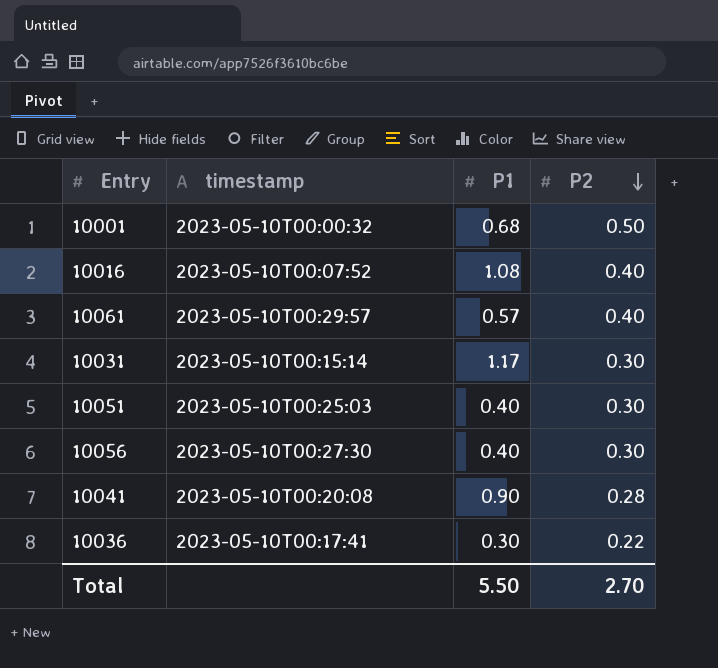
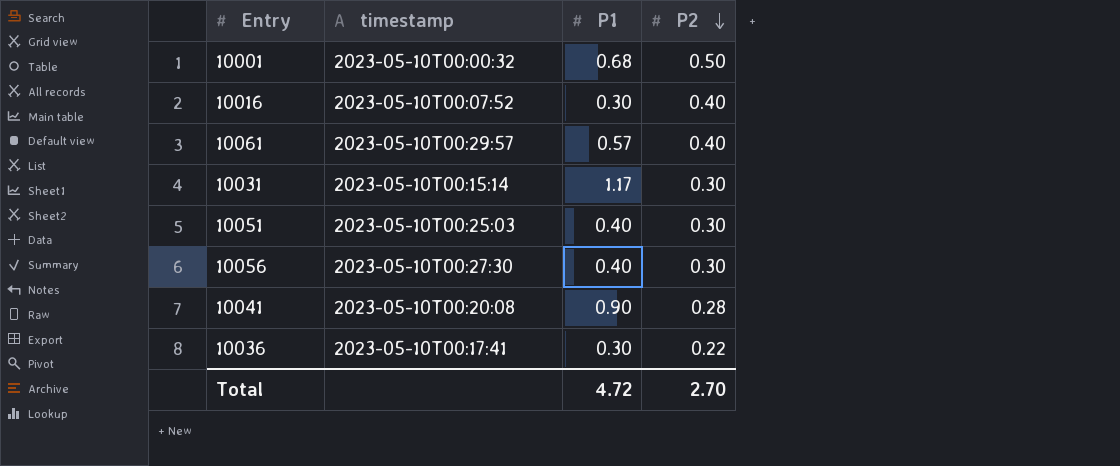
10016 | P1: 1.08 -> 0.30
Total | P1: 5.50 -> 4.72

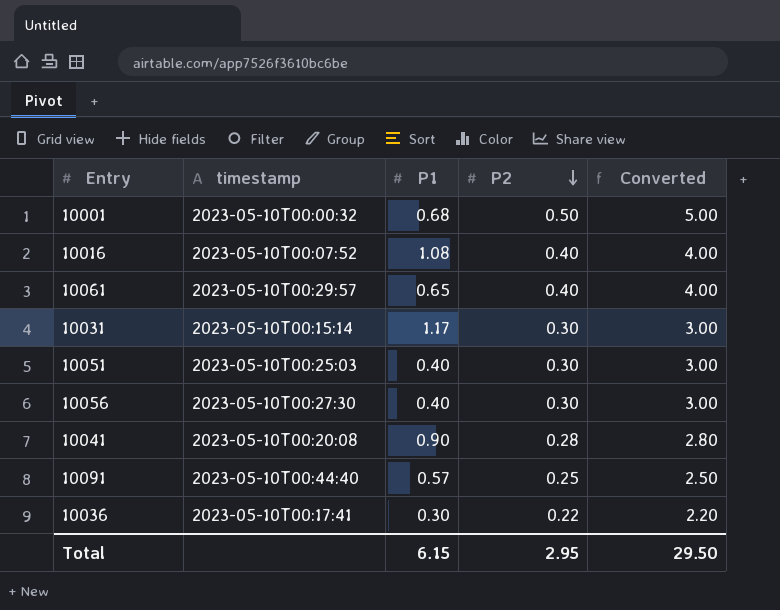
column Converted | formula: none -> [P2] * 10
10016 | P1: 0.30 -> 1.08
10061 | P1: 0.57 -> 0.65
row 10091: none -> 2023-05-10T00:44:40 | 0.57 | 0.25 | 2.50
Total | P1: 4.72 -> 6.15
Total | P2: 2.70 -> 2.95

